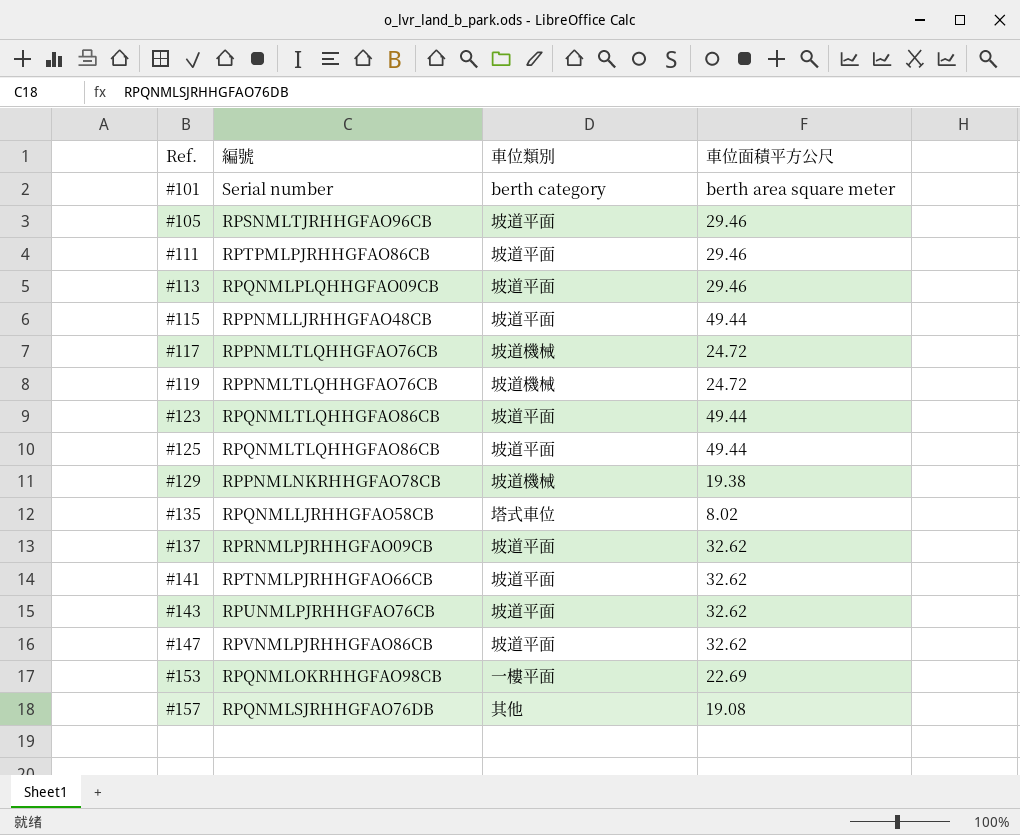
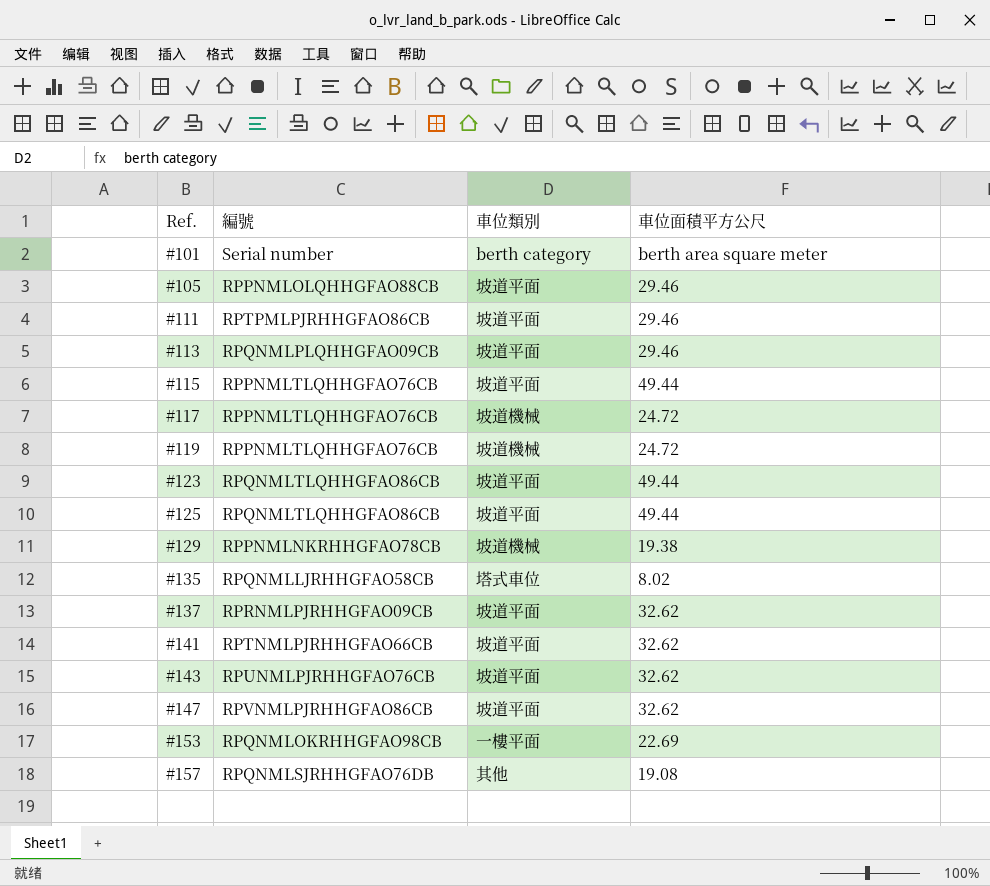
#105 | 編號: RPSNMLTJRHHGFAO96CB -> RPPNMLOLQHHGFAO88CB
#115 | 編號: RPPNMLLJRHHGFAO48CB -> RPPNMLTLQHHGFAO76CB

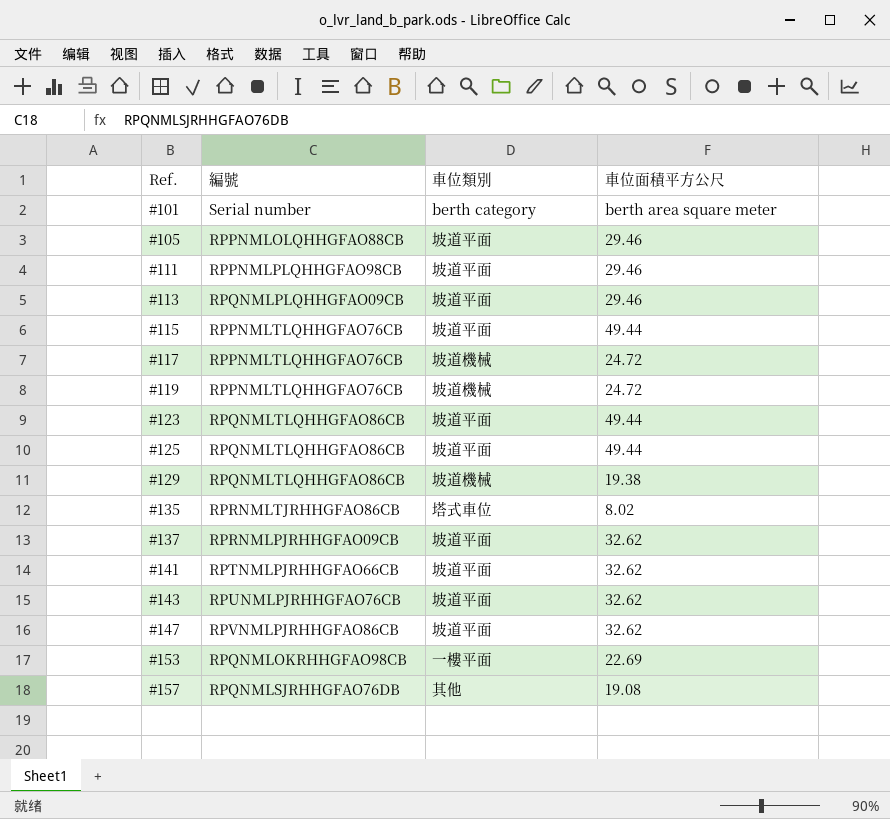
#111 | 編號: RPTPMLPJRHHGFAO86CB -> RPPNMLPLQHHGFAO98CB
#129 | 編號: RPPNMLNKRHHGFAO78CB -> RPQNMLTLQHHGFAO86CB
#135 | 編號: RPQNMLLJRHHGFAO58CB -> RPRNMLTJRHHGFAO86CB

